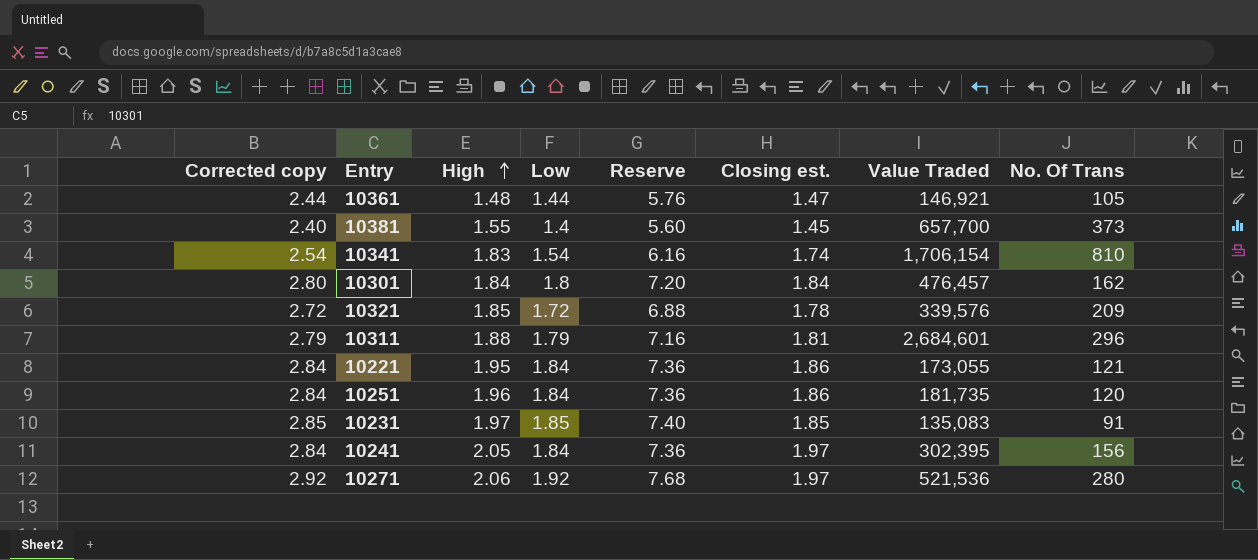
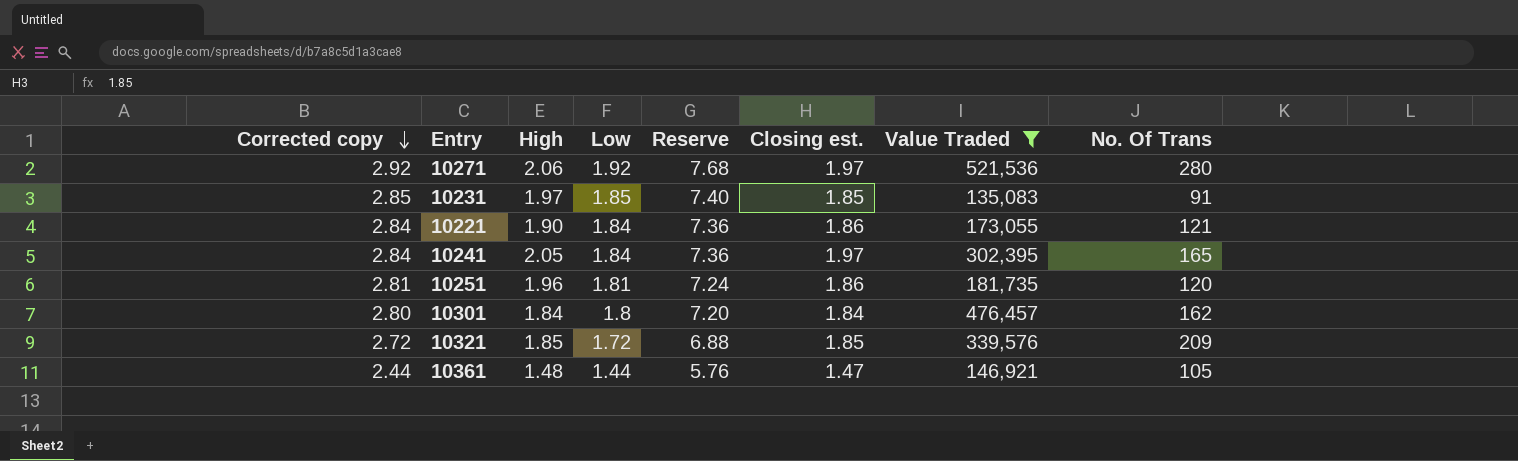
filter: none -> Value Traded <= 521,536
row order: High ascending -> Corrected copy descending
10221 | High: 1.95 -> 1.90
10241 | No. Of Trans: 156 -> 165
10251 | Corrected copy: 2.84 -> 2.81
10251 | Low: 1.84 -> 1.81
10251 | Reserve: 7.36 -> 7.24
10321 | Closing est.: 1.78 -> 1.85

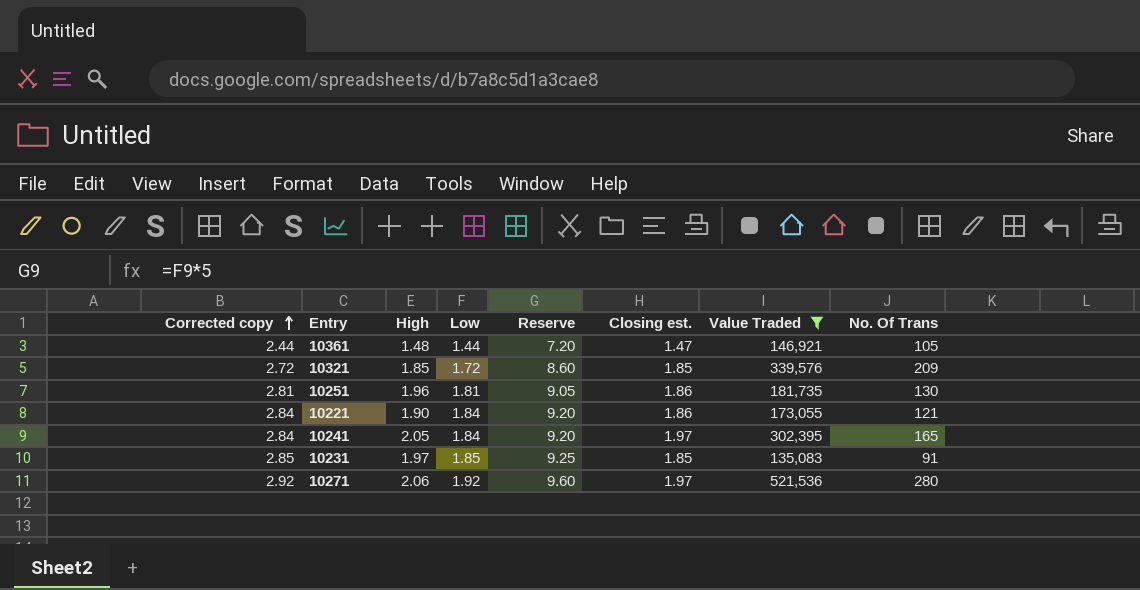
row order: Corrected copy descending -> Corrected copy ascending
column Reserve | formula: [Low] * 4 -> [Low] * 5
row 10301: 2.80 | 1.84 | 1.8 | 7.20 | 1.84 | 476,457 | 162 -> none
10251 | No. Of Trans: 120 -> 130

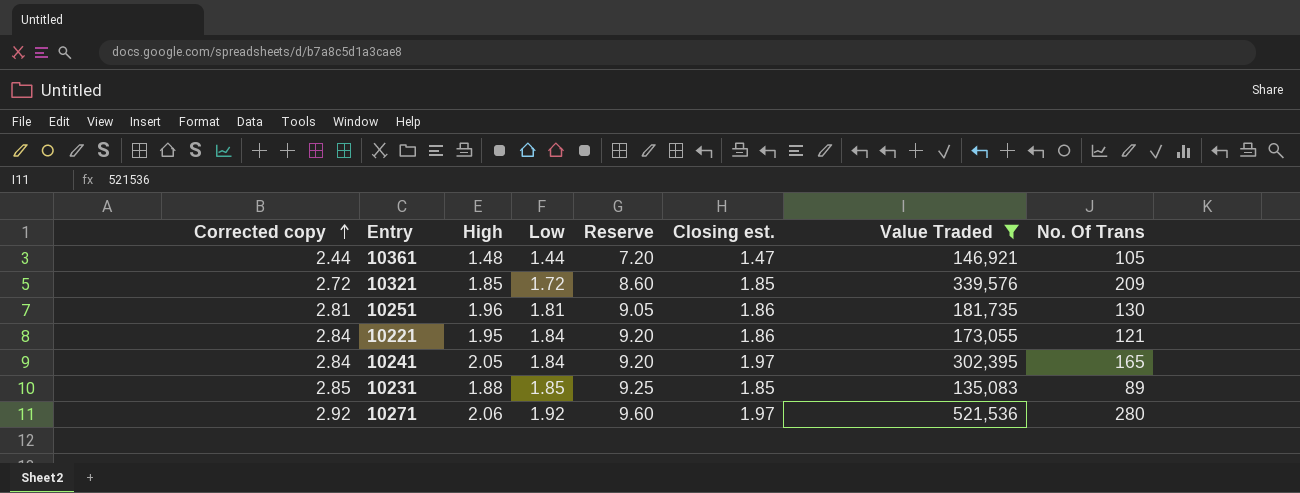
10221 | High: 1.90 -> 1.95
10231 | High: 1.97 -> 1.88
10231 | No. Of Trans: 91 -> 89

